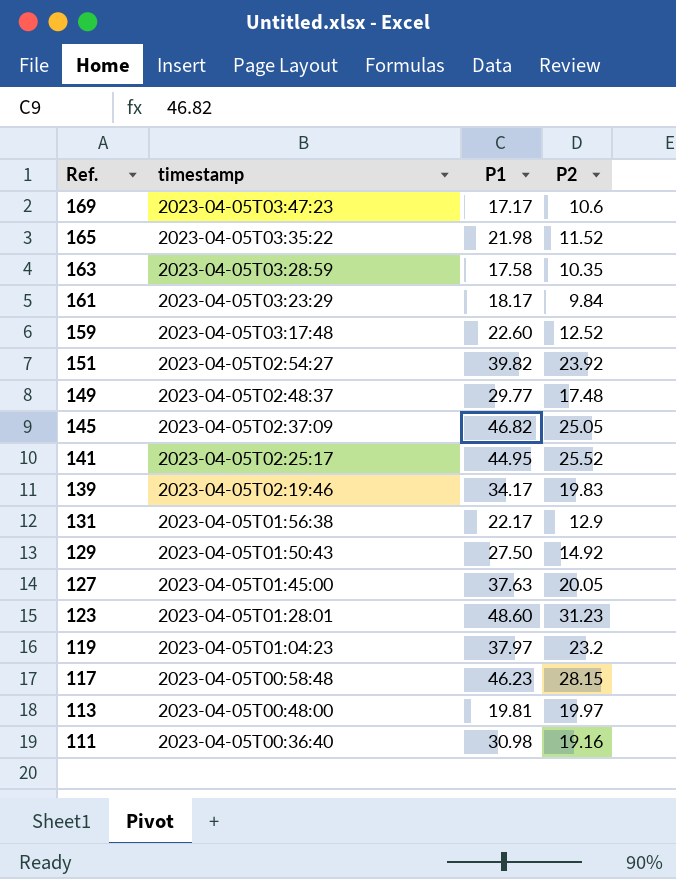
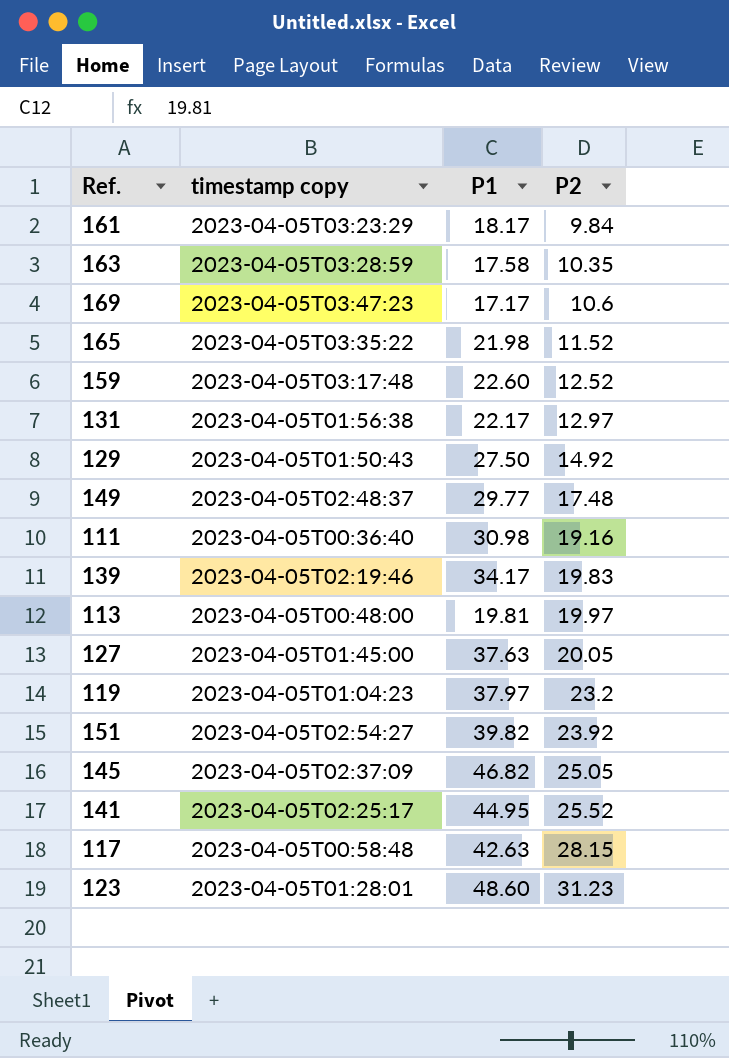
row order: Ref. descending -> P2 ascending
column name: timestamp -> timestamp copy
131 | P2: 12.9 -> 12.97
117 | P1: 46.23 -> 42.63

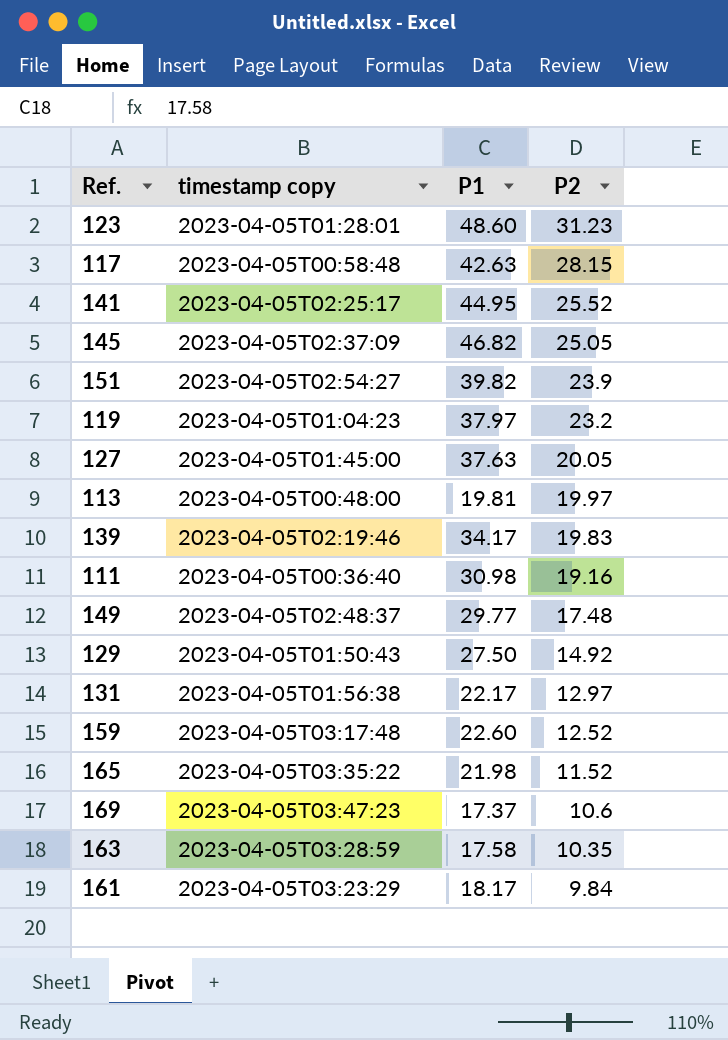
row order: P2 ascending -> P2 descending
151 | P2: 23.92 -> 23.9
169 | P1: 17.17 -> 17.37

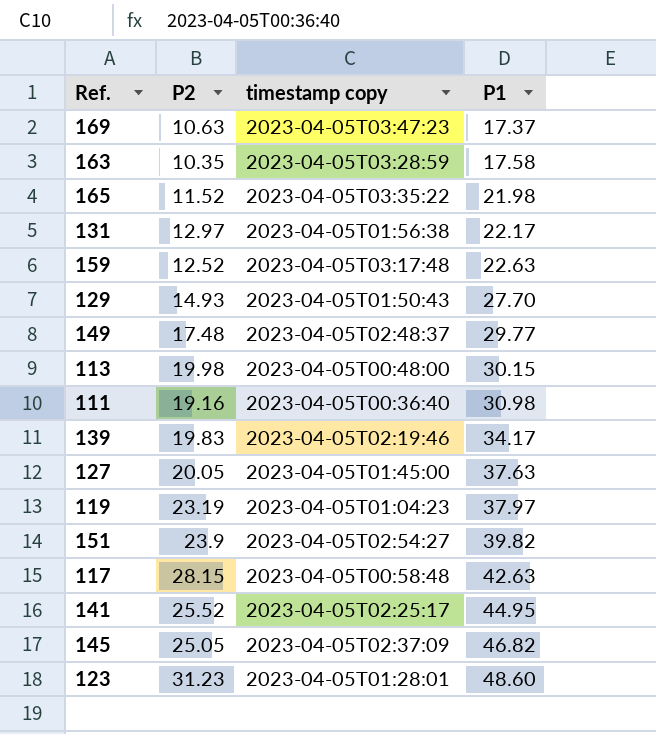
row order: P2 descending -> P1 ascending
column P2 | position: 4 -> 2
row 161: 2023-04-05T03:23:29 | 18.17 | 9.84 -> none
169 | P2: 10.6 -> 10.63
159 | P1: 22.60 -> 22.63
129 | P2: 14.92 -> 14.93
129 | P1: 27.50 -> 27.70
113 | P2: 19.97 -> 19.98
113 | P1: 19.81 -> 30.15
119 | P2: 23.2 -> 23.19

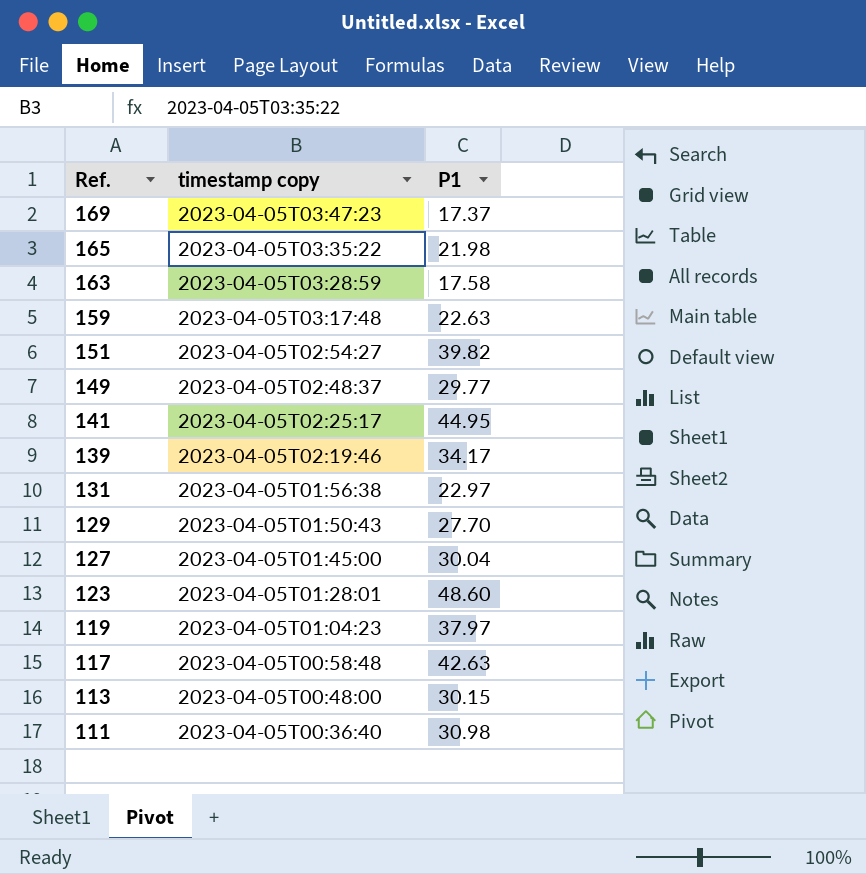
row order: P1 ascending -> Ref. descending
column P2 | position: 2 -> none
row 145: 25.05 | 2023-04-05T02:37:09 | 46.82 -> none
131 | P1: 22.17 -> 22.97
127 | P1: 37.63 -> 30.04

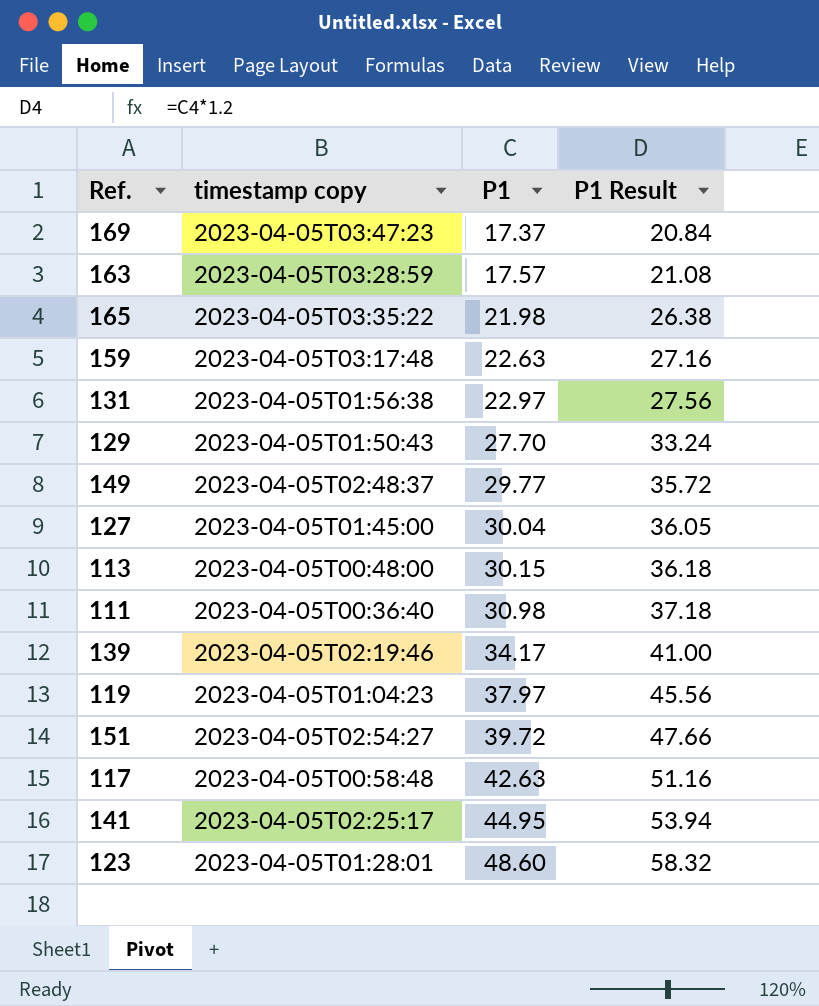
row order: Ref. descending -> P1 ascending
column P1 Result | formula: none -> [P1] * 1.2
163 | P1: 17.58 -> 17.57
151 | P1: 39.82 -> 39.72

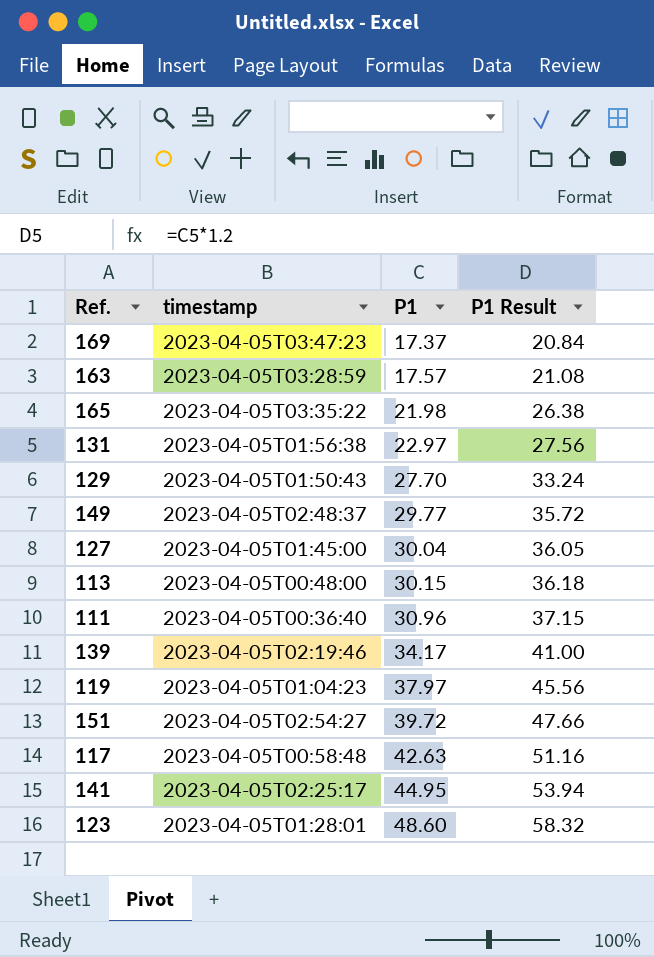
column name: timestamp copy -> timestamp
row 159: 2023-04-05T03:17:48 | 22.63 | 27.16 -> none
111 | P1: 30.98 -> 30.96
111 | P1 Result: 37.18 -> 37.15

